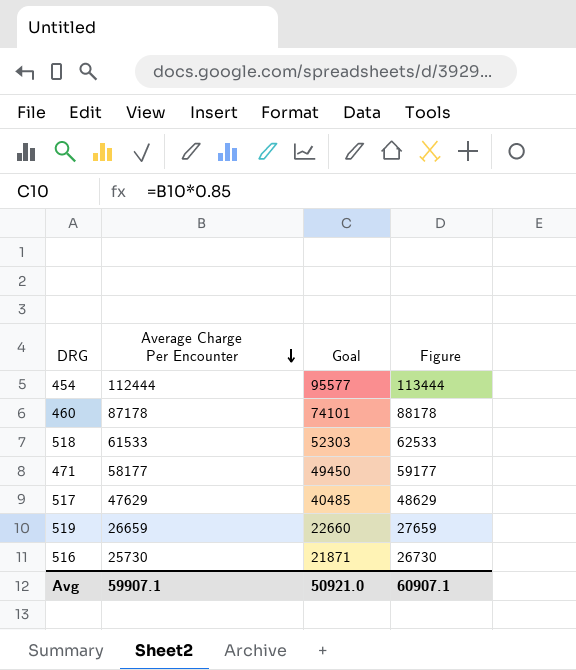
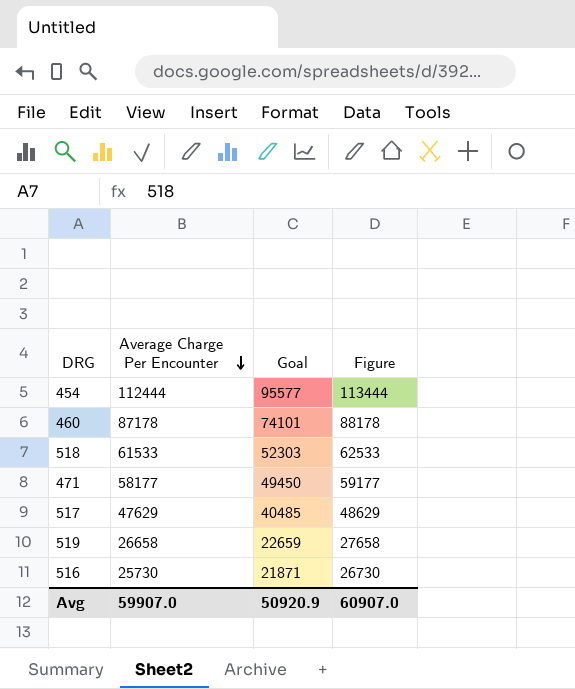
519 | Average Charge Per Encounter: 26659 -> 26658
519 | Goal: 22660 -> 22659
519 | Figure: 27659 -> 27658
Avg | Average Charge Per Encounter: 59907.1 -> 59907.0
Avg | Goal: 50921.0 -> 50920.9
Avg | Figure: 60907.1 -> 60907.0

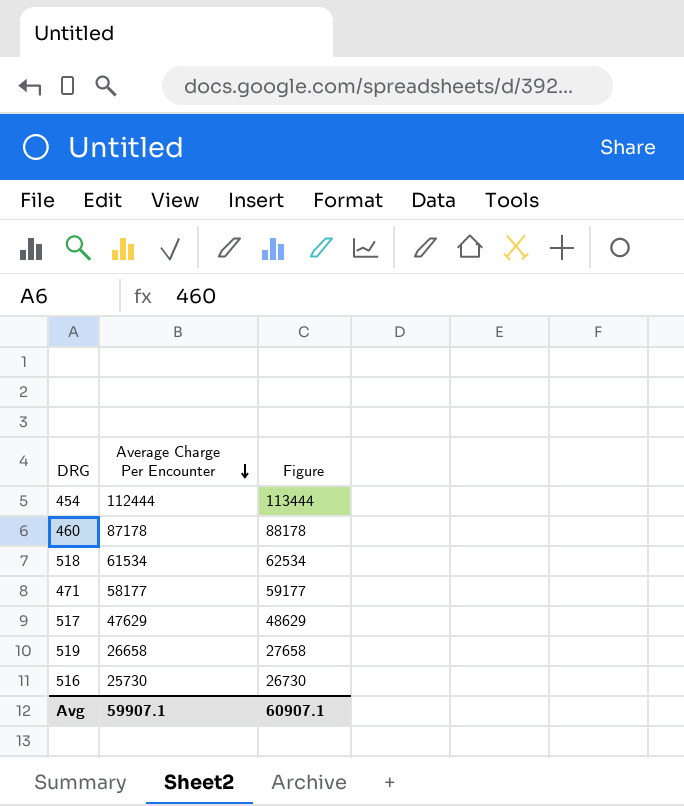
column Goal | formula: [Average Charge Per Encounter] * 0.85 -> none
518 | Average Charge Per Encounter: 61533 -> 61534
518 | Figure: 62533 -> 62534
Avg | Average Charge Per Encounter: 59907.0 -> 59907.1
Avg | Figure: 60907.0 -> 60907.1

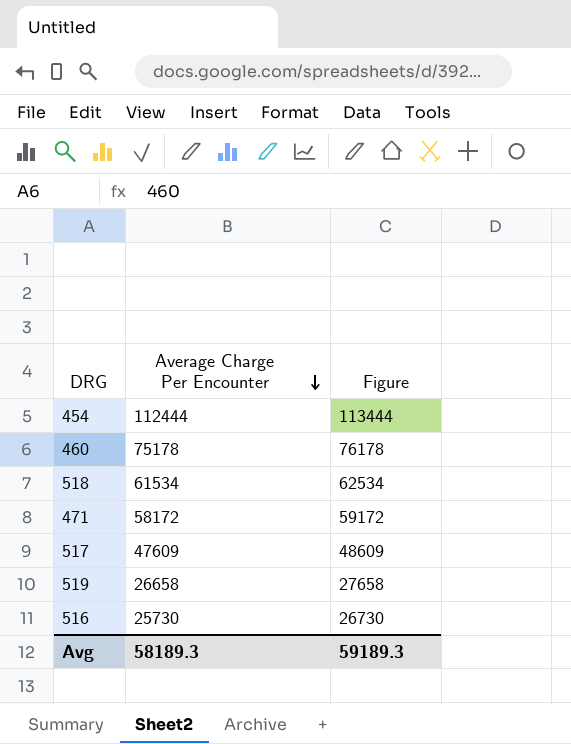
460 | Average Charge Per Encounter: 87178 -> 75178
460 | Figure: 88178 -> 76178
471 | Average Charge Per Encounter: 58177 -> 58172
471 | Figure: 59177 -> 59172
517 | Average Charge Per Encounter: 47629 -> 47609
517 | Figure: 48629 -> 48609
Avg | Average Charge Per Encounter: 59907.1 -> 58189.3
Avg | Figure: 60907.1 -> 59189.3

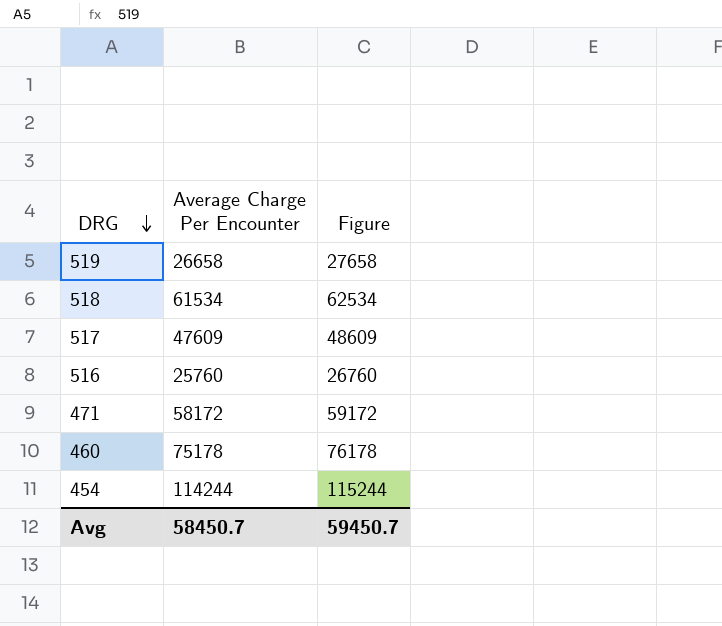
row order: Average Charge Per Encounter descending -> DRG descending
516 | Average Charge Per Encounter: 25730 -> 25760
516 | Figure: 26730 -> 26760
454 | Average Charge Per Encounter: 112444 -> 114244
454 | Figure: 113444 -> 115244
Avg | Average Charge Per Encounter: 58189.3 -> 58450.7
Avg | Figure: 59189.3 -> 59450.7

